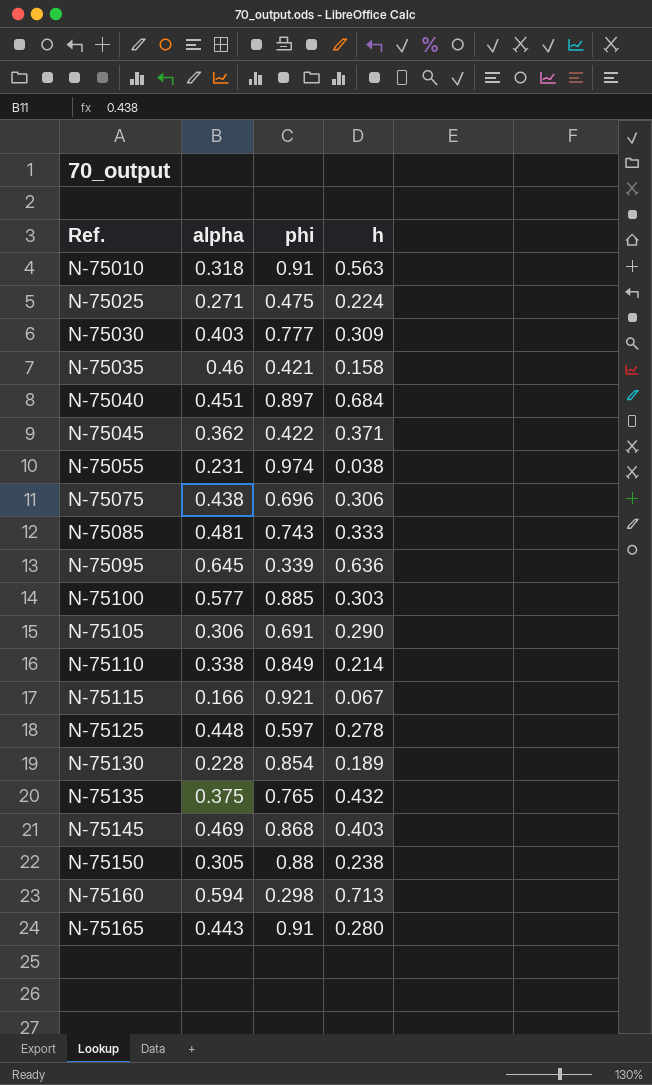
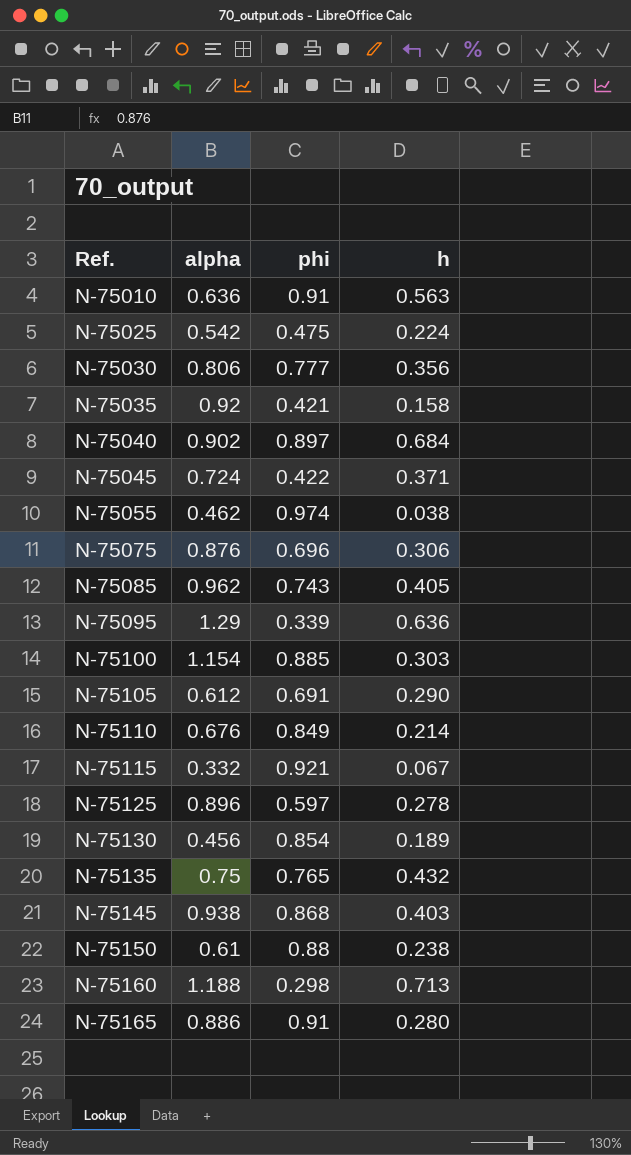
N-75010 | alpha: 0.318 -> 0.636
N-75025 | alpha: 0.271 -> 0.542
N-75030 | alpha: 0.403 -> 0.806
N-75030 | h: 0.309 -> 0.356
N-75035 | alpha: 0.46 -> 0.92
N-75040 | alpha: 0.451 -> 0.902
N-75045 | alpha: 0.362 -> 0.724
N-75055 | alpha: 0.231 -> 0.462
N-75075 | alpha: 0.438 -> 0.876
N-75085 | alpha: 0.481 -> 0.962
N-75085 | h: 0.333 -> 0.405
N-75095 | alpha: 0.645 -> 1.29
N-75100 | alpha: 0.577 -> 1.154
N-75105 | alpha: 0.306 -> 0.612
N-75110 | alpha: 0.338 -> 0.676
N-75115 | alpha: 0.166 -> 0.332
N-75125 | alpha: 0.448 -> 0.896
N-75130 | alpha: 0.228 -> 0.456
N-75135 | alpha: 0.375 -> 0.75
N-75145 | alpha: 0.469 -> 0.938
N-75150 | alpha: 0.305 -> 0.61
N-75160 | alpha: 0.594 -> 1.188
N-75165 | alpha: 0.443 -> 0.886

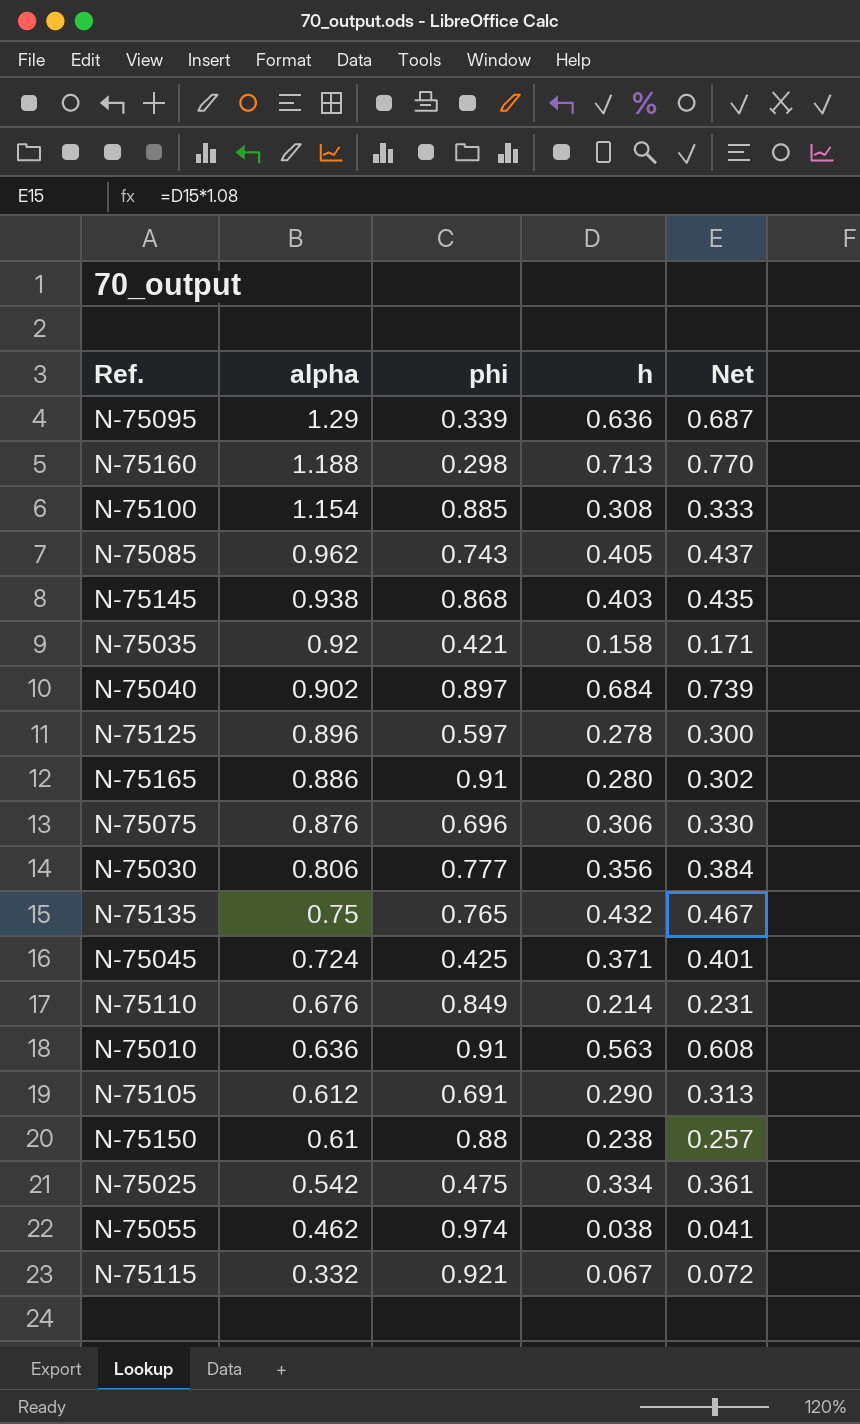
row order: Ref. ascending -> alpha descending
column Net | formula: none -> [h] * 1.08
row N-75130: 0.456 | 0.854 | 0.189 -> none
N-75100 | h: 0.303 -> 0.308
N-75045 | phi: 0.422 -> 0.425
N-75025 | h: 0.224 -> 0.334

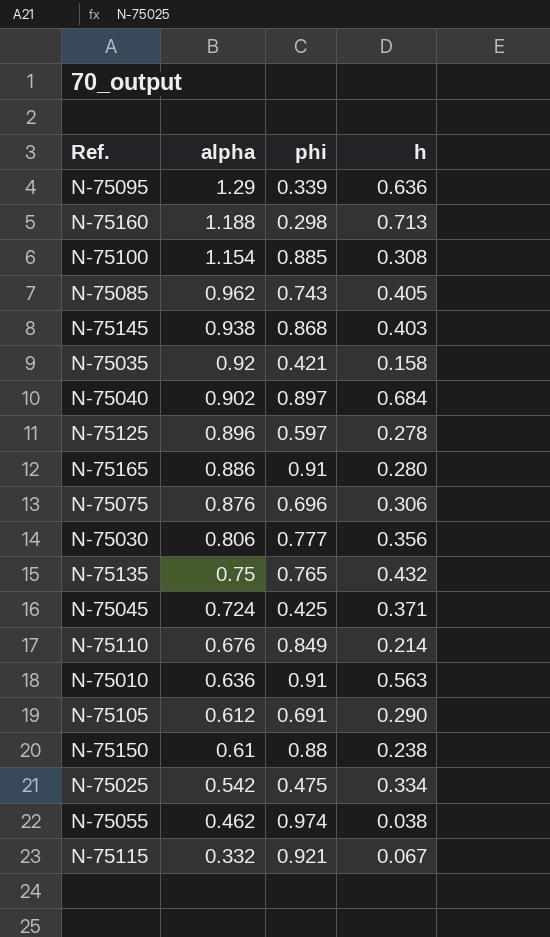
column Net | formula: [h] * 1.08 -> none

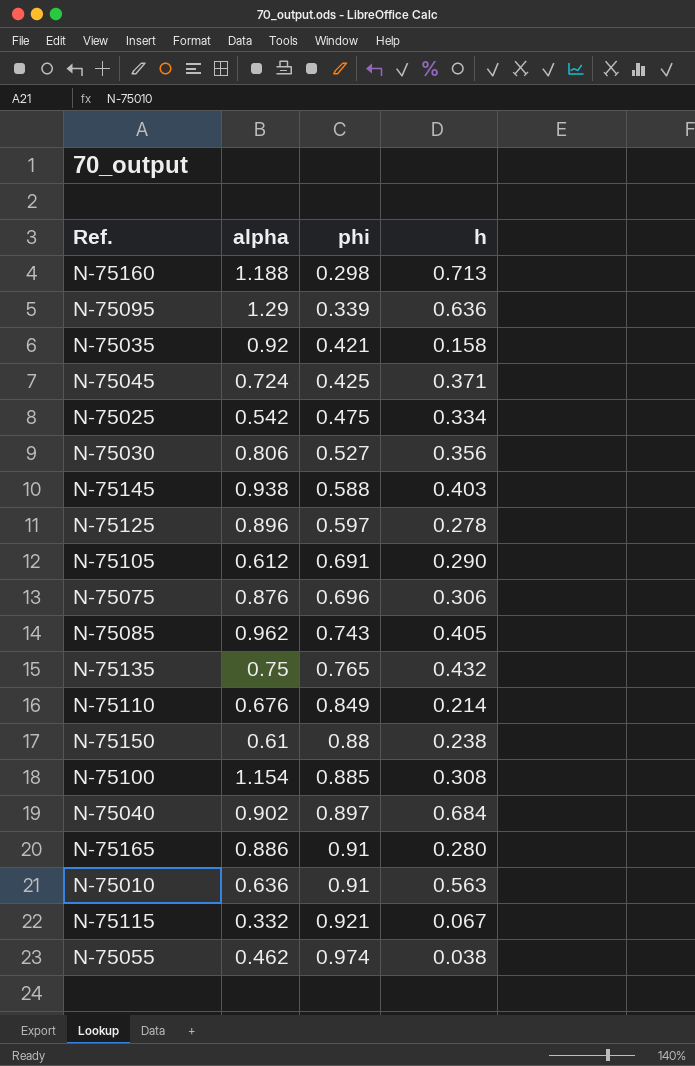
row order: alpha descending -> phi ascending
N-75030 | phi: 0.777 -> 0.527
N-75145 | phi: 0.868 -> 0.588

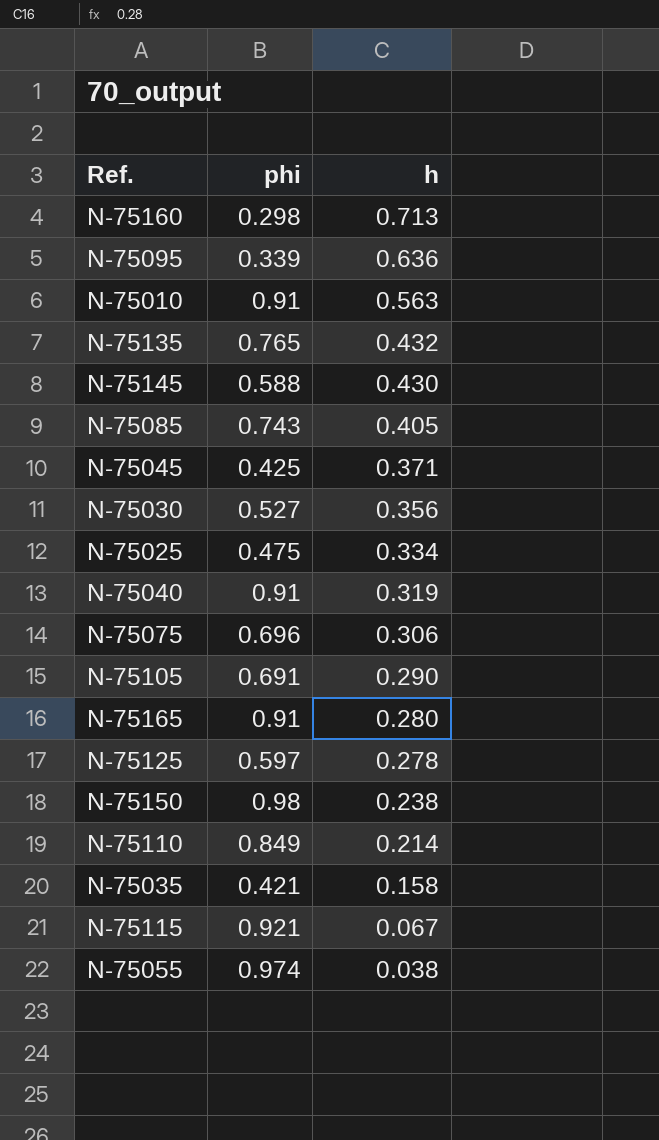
row order: phi ascending -> h descending
column alpha | position: 2 -> none
row N-75100: 1.154 | 0.885 | 0.308 -> none
N-75145 | h: 0.403 -> 0.430
N-75040 | phi: 0.897 -> 0.91
N-75040 | h: 0.684 -> 0.319
N-75150 | phi: 0.88 -> 0.98

